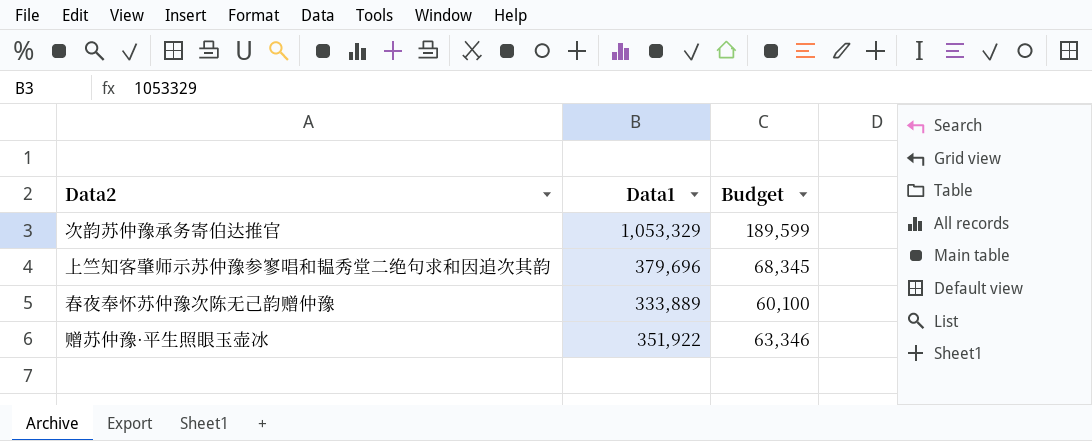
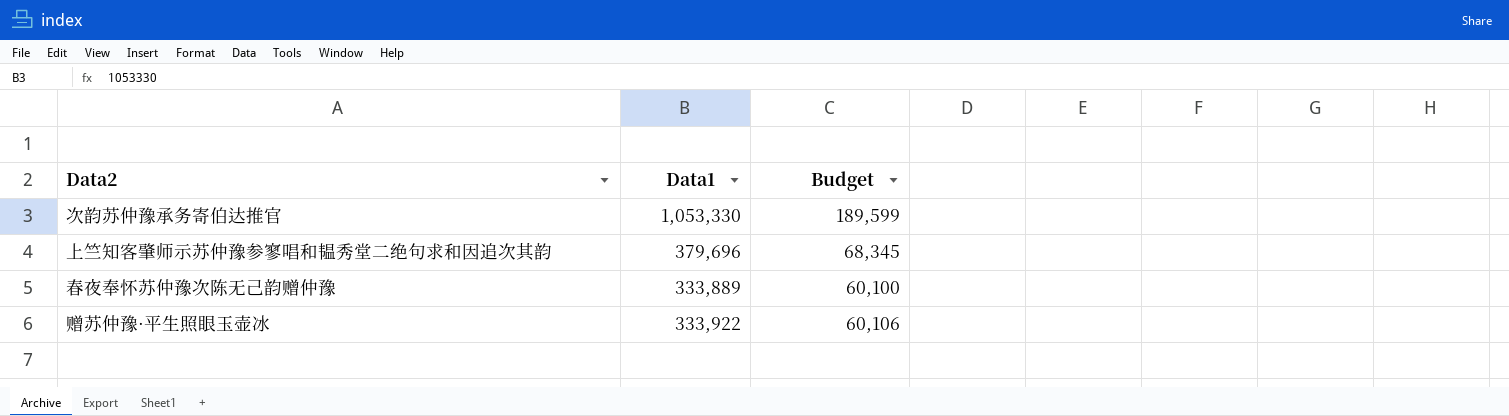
次韵苏仲豫承务寄伯达推官 | Data1: 1,053,329 -> 1,053,330
赠苏仲豫·平生照眼玉壶冰 | Data1: 351,922 -> 333,922
赠苏仲豫·平生照眼玉壶冰 | Budget: 63,346 -> 60,106

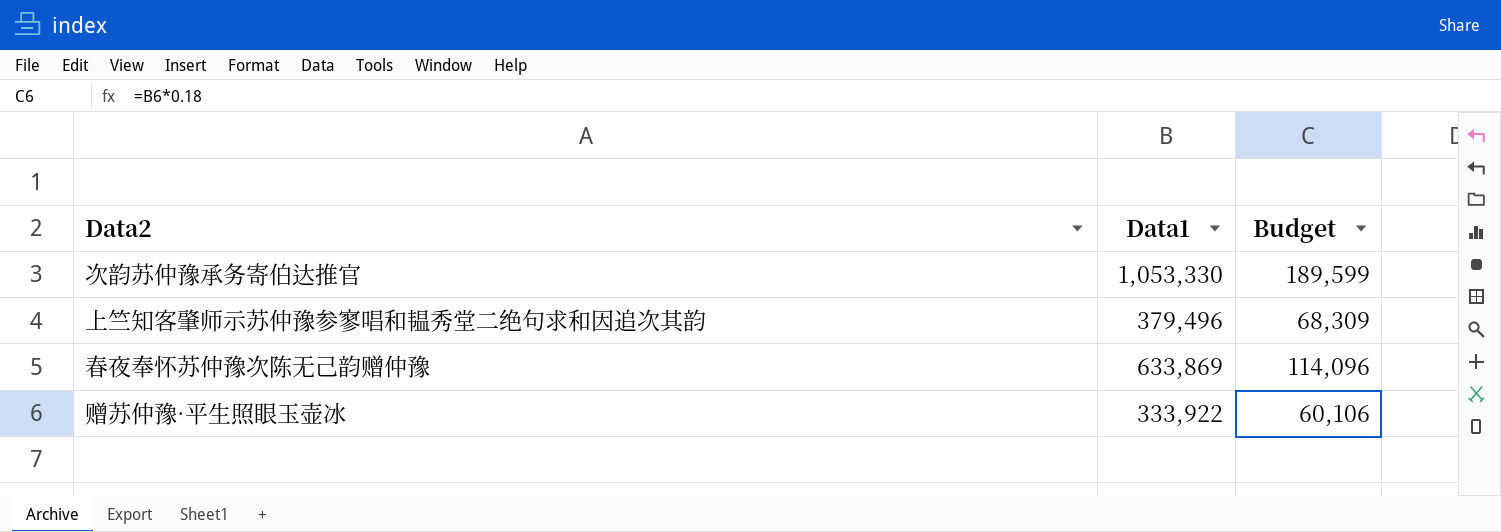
上竺知客肇师示苏仲豫参寥唱和韫秀堂二绝句求和因追次其韵 | Data1: 379,696 -> 379,496
上竺知客肇师示苏仲豫参寥唱和韫秀堂二绝句求和因追次其韵 | Budget: 68,345 -> 68,309
春夜奉怀苏仲豫次陈无己韵赠仲豫 | Data1: 333,889 -> 633,869
春夜奉怀苏仲豫次陈无己韵赠仲豫 | Budget: 60,100 -> 114,096

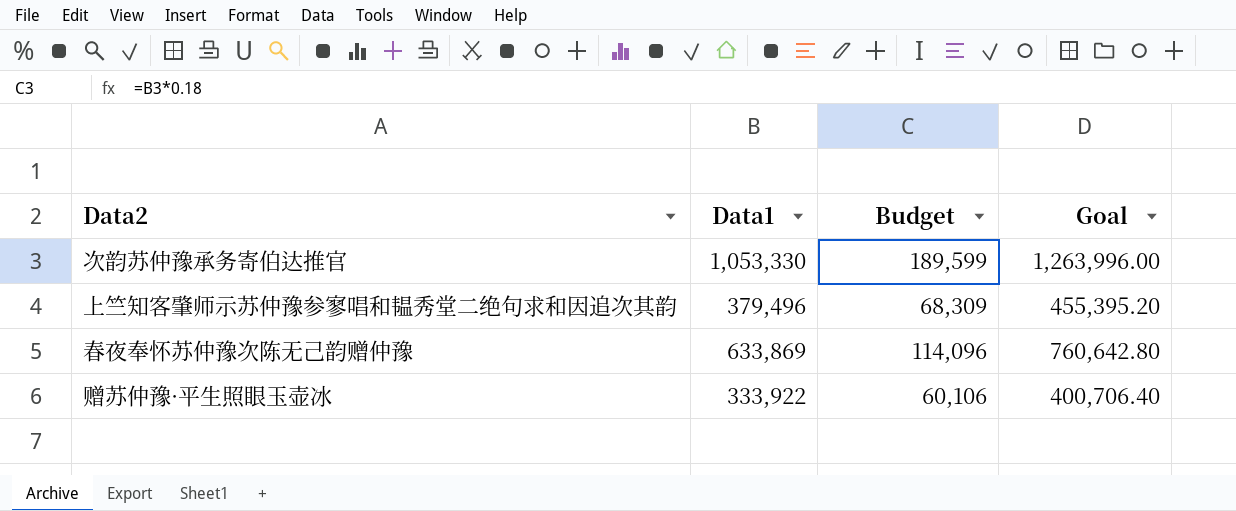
column Goal | formula: none -> [Data1] * 1.2

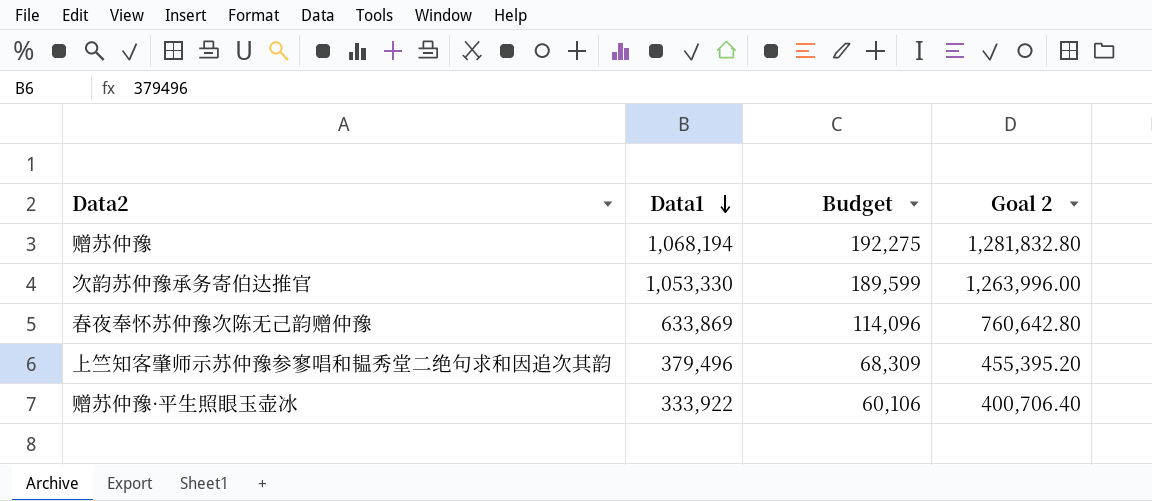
row order: none -> Data1 descending
column name: Goal -> Goal 2
row 赠苏仲豫: none -> 1,068,194 | 192,275 | 1,281,832.80

